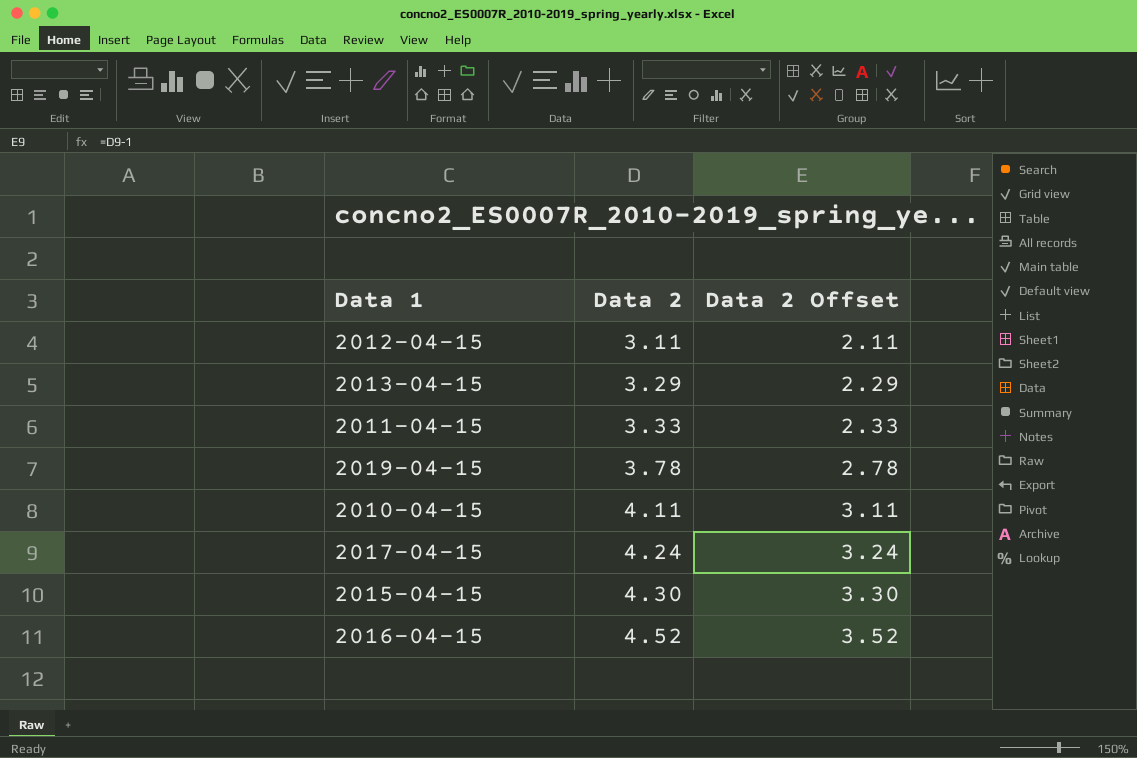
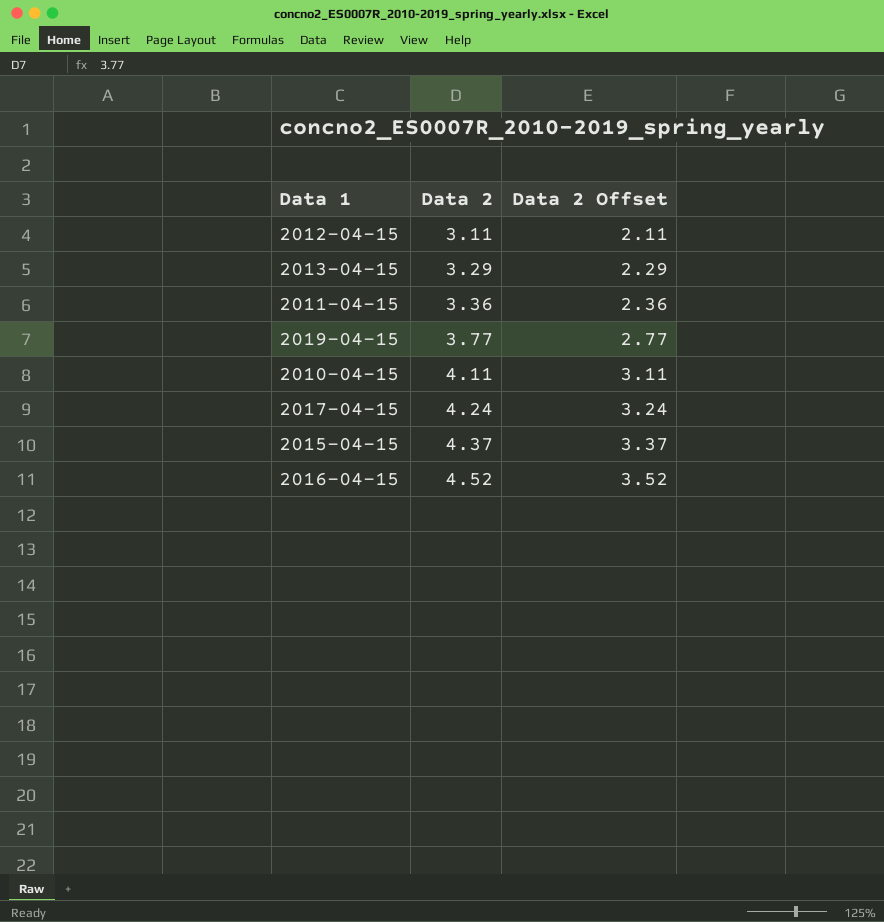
2011-04-15 | Data 2: 3.33 -> 3.36
2011-04-15 | Data 2 Offset: 2.33 -> 2.36
2019-04-15 | Data 2: 3.78 -> 3.77
2019-04-15 | Data 2 Offset: 2.78 -> 2.77
2015-04-15 | Data 2: 4.30 -> 4.37
2015-04-15 | Data 2 Offset: 3.30 -> 3.37

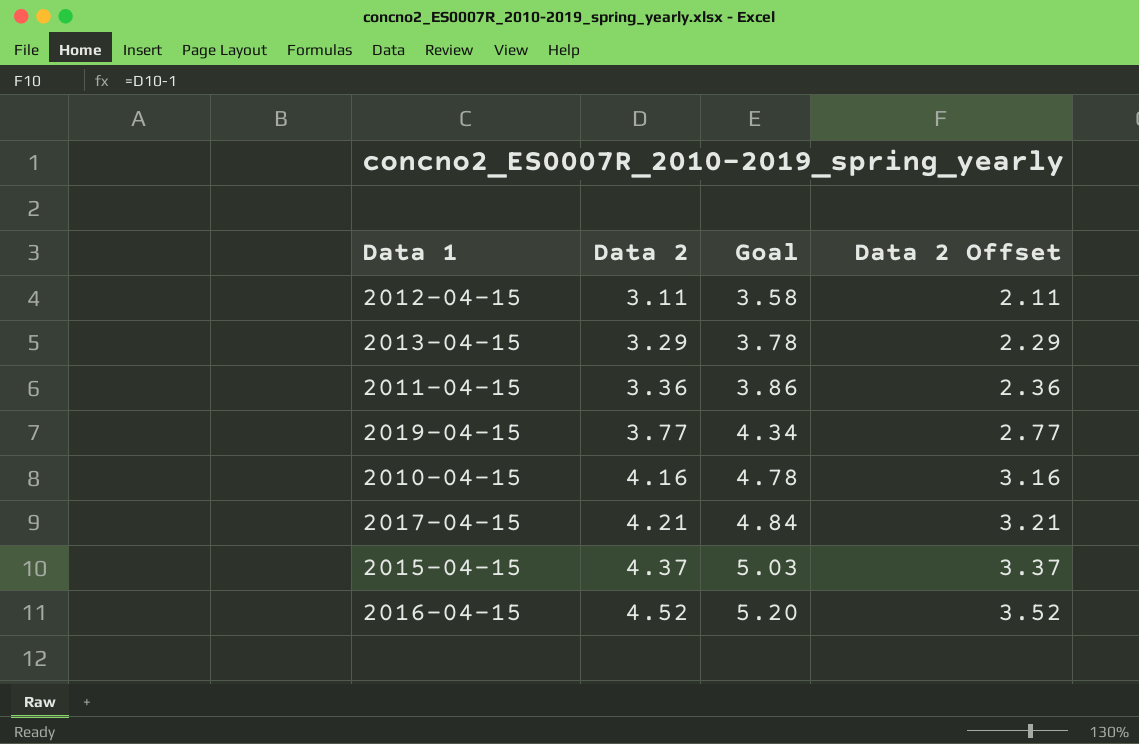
column Goal | formula: none -> [Data 2] * 1.15
2010-04-15 | Data 2: 4.11 -> 4.16
2010-04-15 | Data 2 Offset: 3.11 -> 3.16
2017-04-15 | Data 2: 4.24 -> 4.21
2017-04-15 | Data 2 Offset: 3.24 -> 3.21

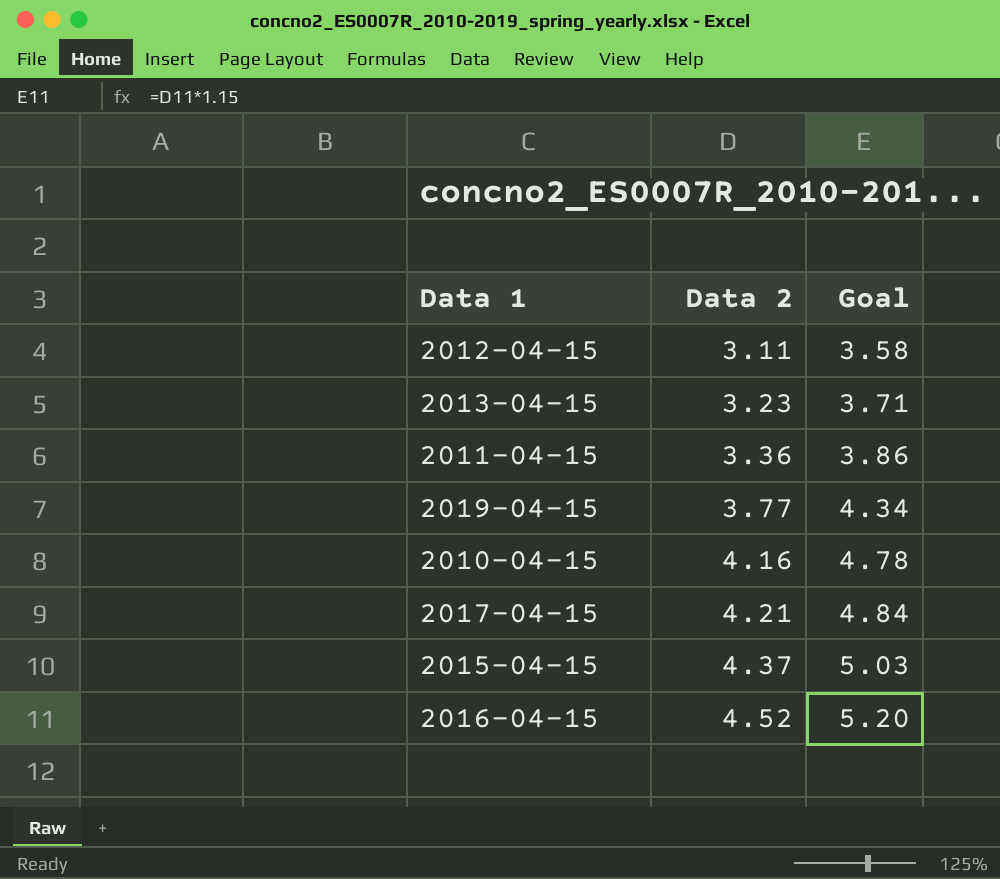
column Data 2 Offset | formula: [Data 2] - 1 -> none
2013-04-15 | Data 2: 3.29 -> 3.23
2013-04-15 | Goal: 3.78 -> 3.71

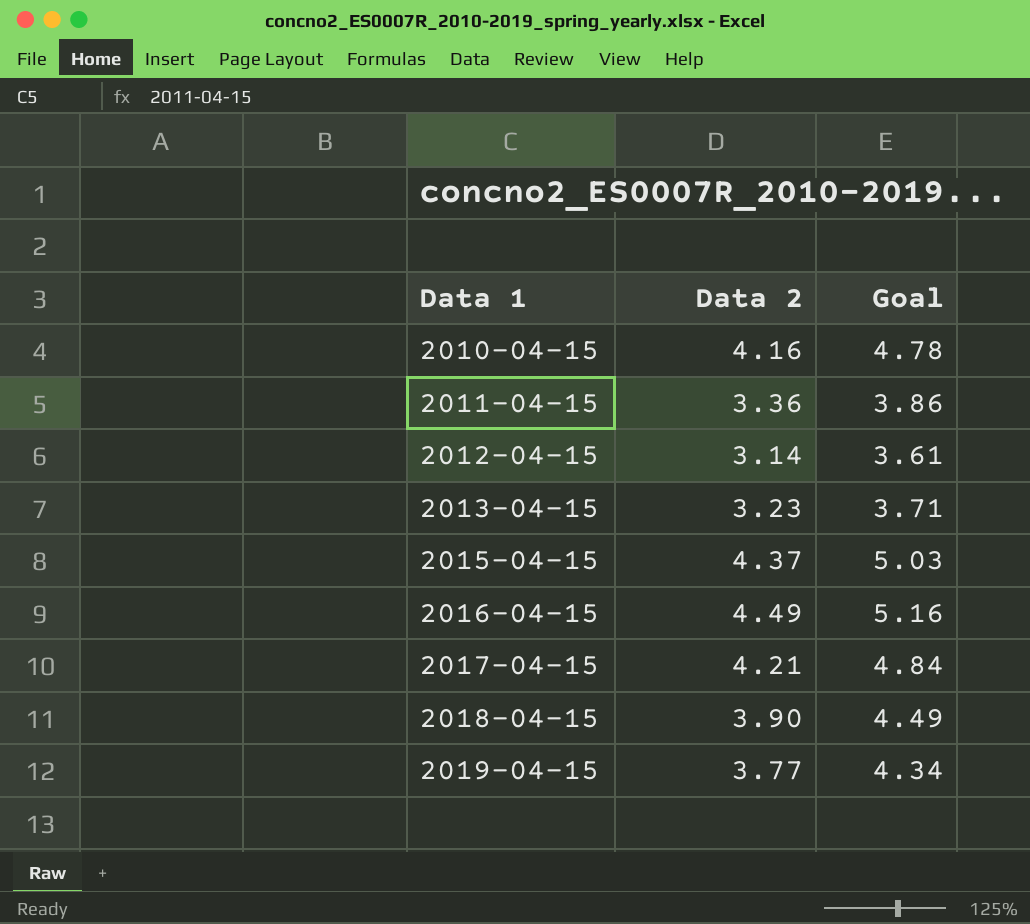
row order: Data 2 ascending -> Data 1 ascending
2012-04-15 | Data 2: 3.11 -> 3.14
2012-04-15 | Goal: 3.58 -> 3.61
2016-04-15 | Data 2: 4.52 -> 4.49
2016-04-15 | Goal: 5.20 -> 5.16
row 2018-04-15: none -> 3.90 | 4.49

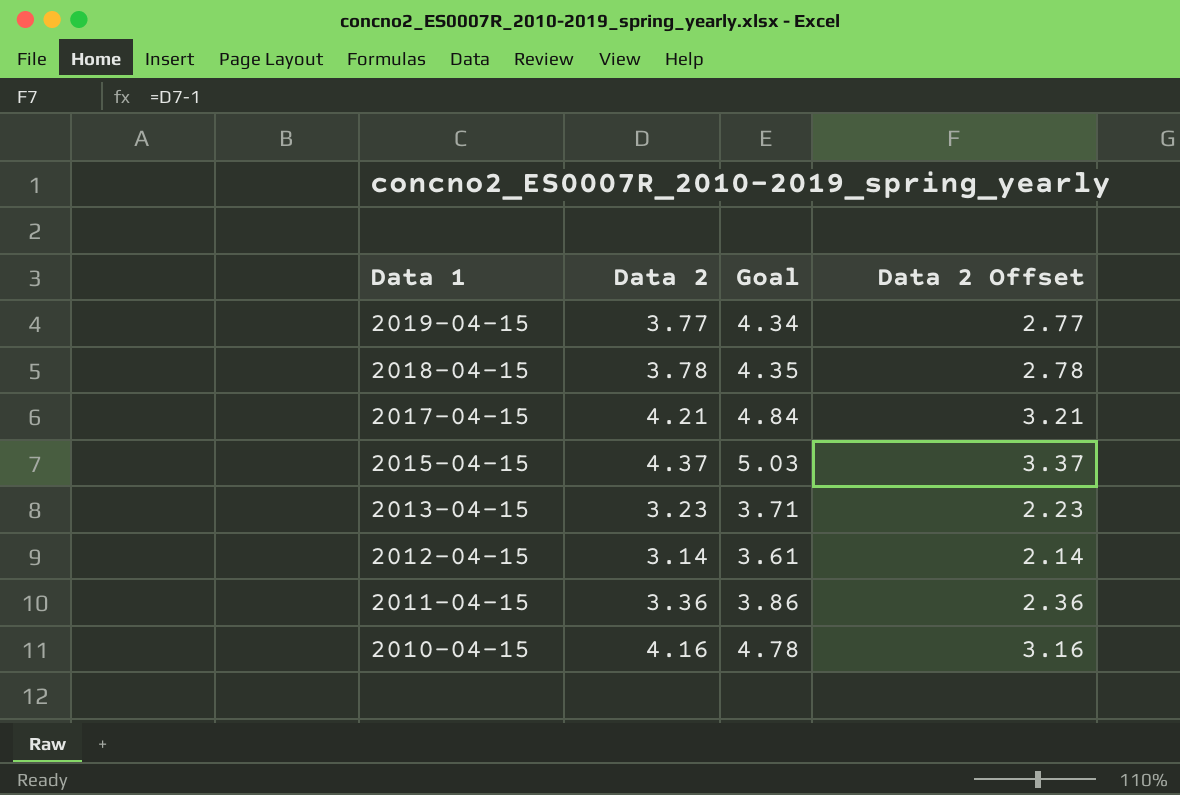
row order: Data 1 ascending -> Data 1 descending
column Data 2 Offset | formula: none -> [Data 2] - 1
row 2016-04-15: 4.49 | 5.16 -> none
2018-04-15 | Data 2: 3.90 -> 3.78
2018-04-15 | Goal: 4.49 -> 4.35

